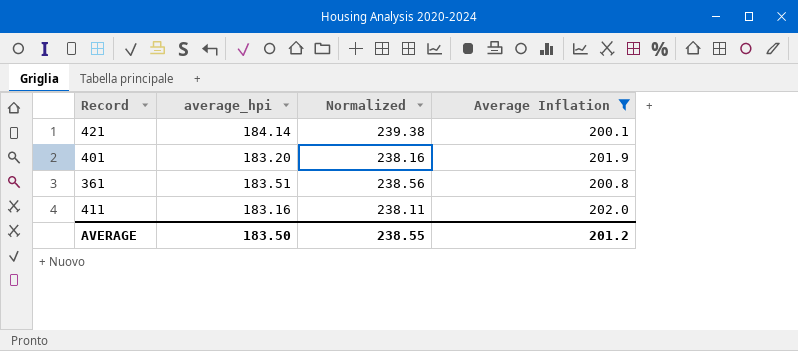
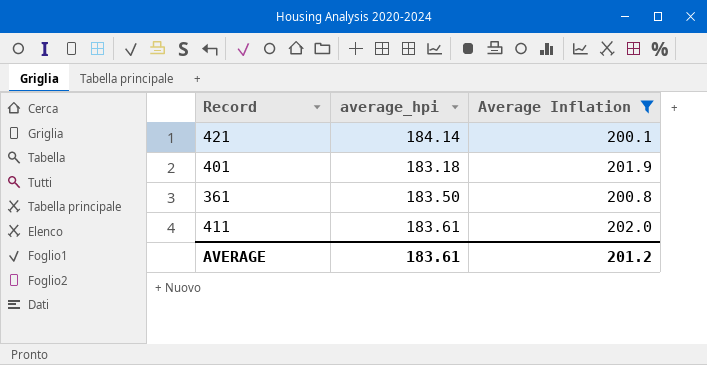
column Normalized | formula: [average_hpi] * 1.3 -> none
401 | average_hpi: 183.20 -> 183.18
361 | average_hpi: 183.51 -> 183.50
411 | average_hpi: 183.16 -> 183.61
AVERAGE | average_hpi: 183.50 -> 183.61

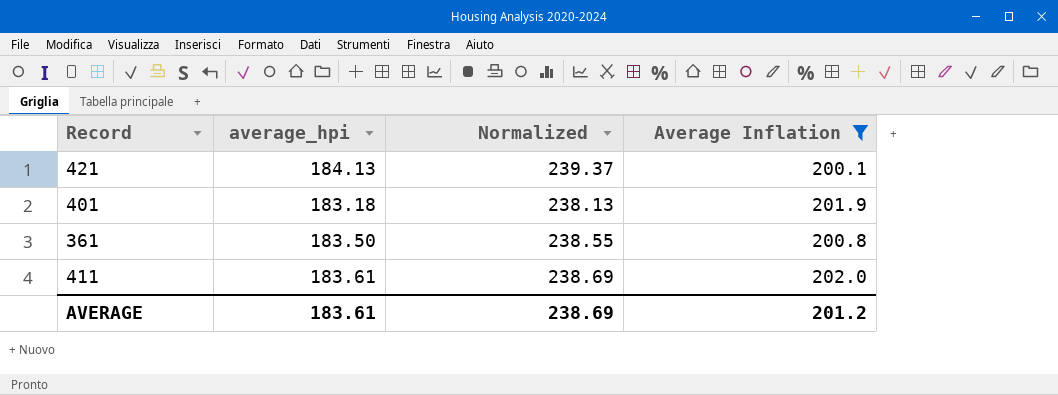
column Normalized | formula: none -> [average_hpi] * 1.3
421 | average_hpi: 184.14 -> 184.13

